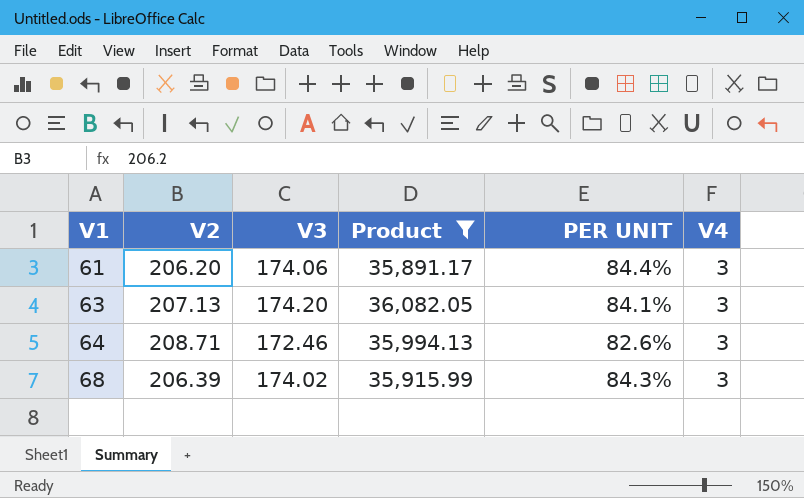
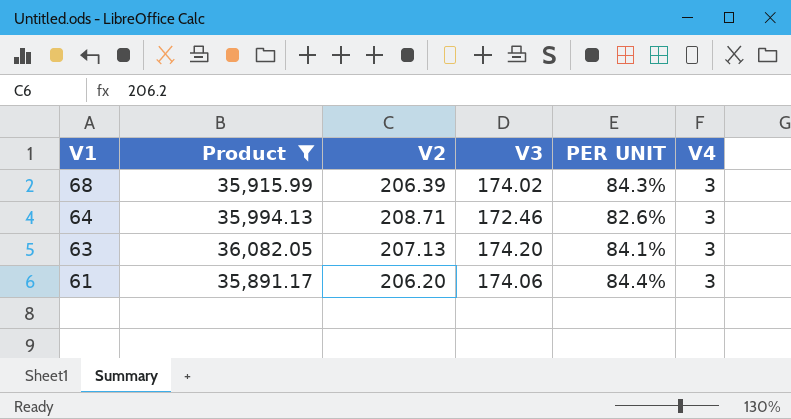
row order: V1 ascending -> V1 descending
column Product | position: 4 -> 2

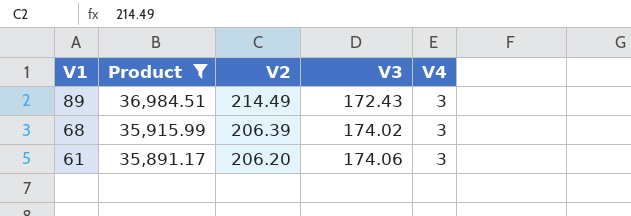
column PER UNIT | formula: [V3] / [V2] -> none
row 64: 35,994.13 | 208.71 | 172.46 | 82.6% | 3 -> none
row 63: 36,082.05 | 207.13 | 174.20 | 84.1% | 3 -> none
row 89: none -> 36,984.51 | 214.49 | 172.43 | 3

